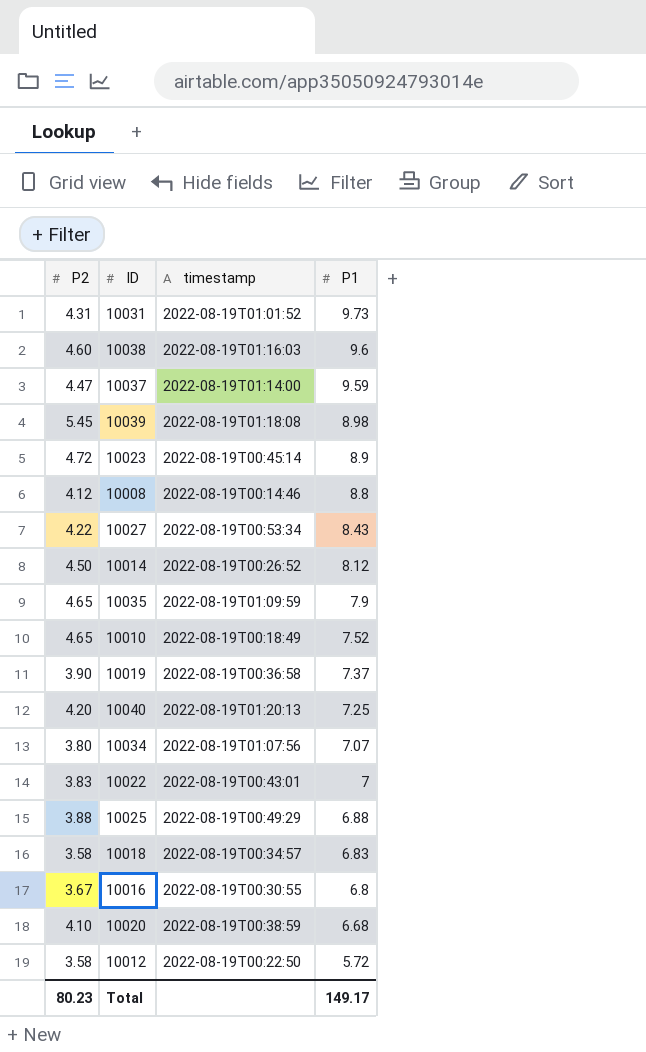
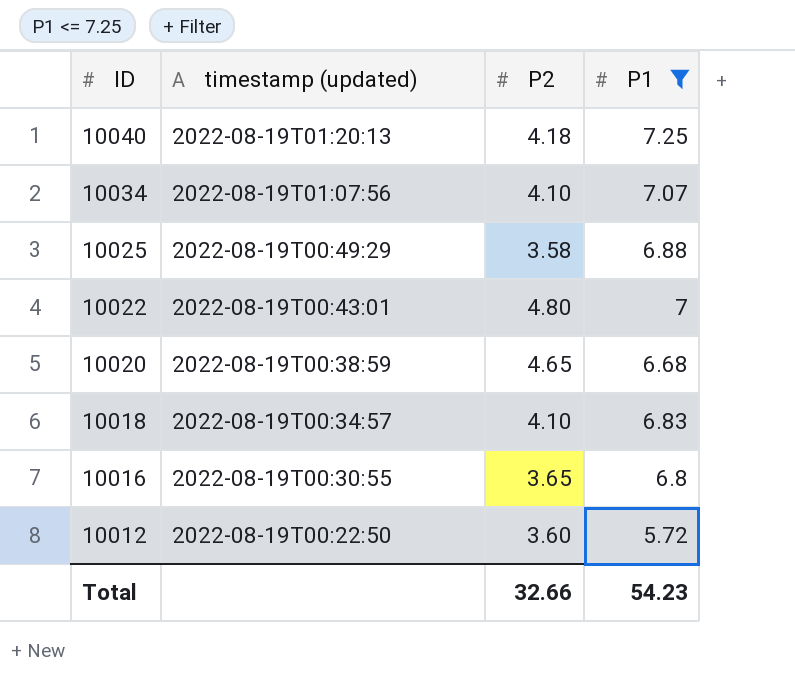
filter: none -> P1 <= 7.25
row order: P1 descending -> ID descending
column name: timestamp -> timestamp (updated)
column P2 | position: 1 -> 3
10040 | P2: 4.20 -> 4.18
10034 | P2: 3.80 -> 4.10
10025 | P2: 3.88 -> 3.58
10022 | P2: 3.83 -> 4.80
10020 | P2: 4.10 -> 4.65
10018 | P2: 3.58 -> 4.10
10016 | P2: 3.67 -> 3.65
10012 | P2: 3.58 -> 3.60
Total | P2: 80.23 -> 32.66
Total | P1: 149.17 -> 54.23

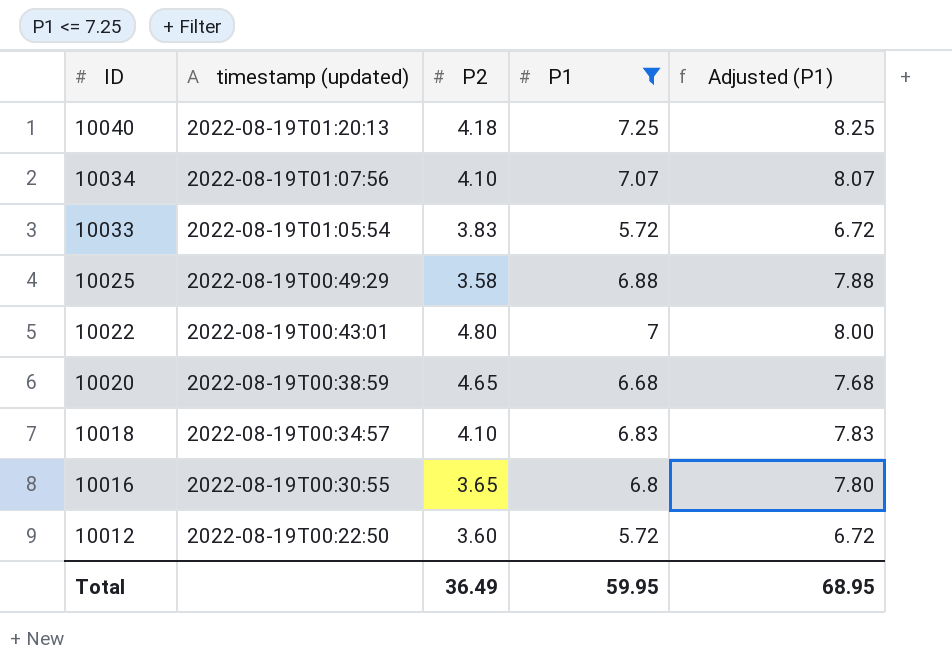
column Adjusted (P1) | formula: none -> [P1] + 1
row 10033: none -> 2022-08-19T01:05:54 | 3.83 | 5.72 | 6.72
Total | P2: 32.66 -> 36.49
Total | P1: 54.23 -> 59.95

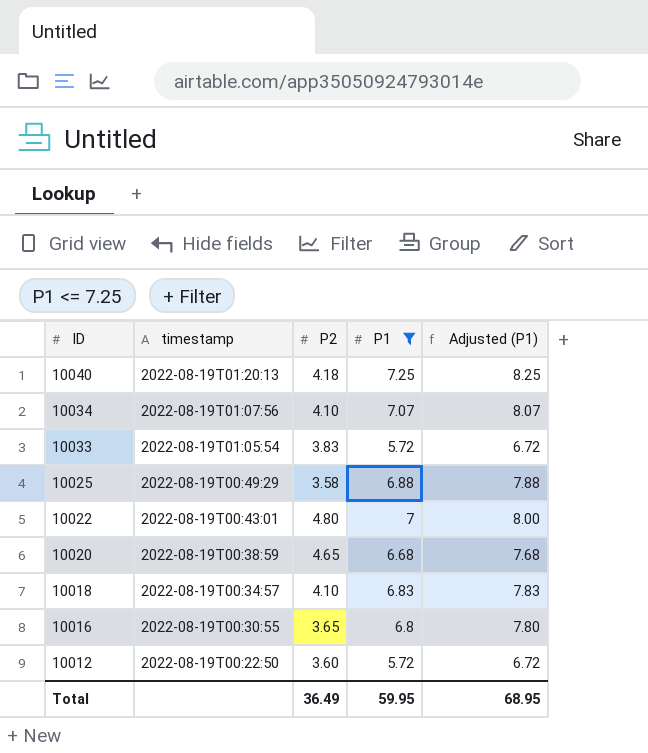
column name: timestamp (updated) -> timestamp

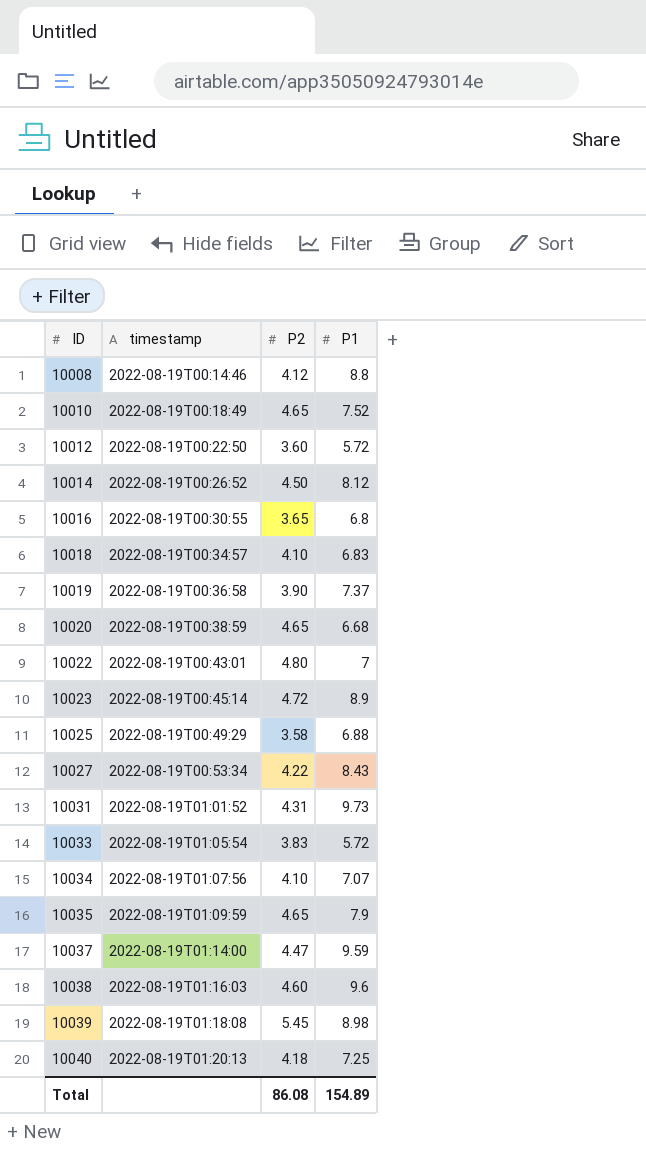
filter: P1 <= 7.25 -> none
row order: ID descending -> ID ascending
column Adjusted (P1) | formula: [P1] + 1 -> none
Total | P2: 36.49 -> 86.08
Total | P1: 59.95 -> 154.89

